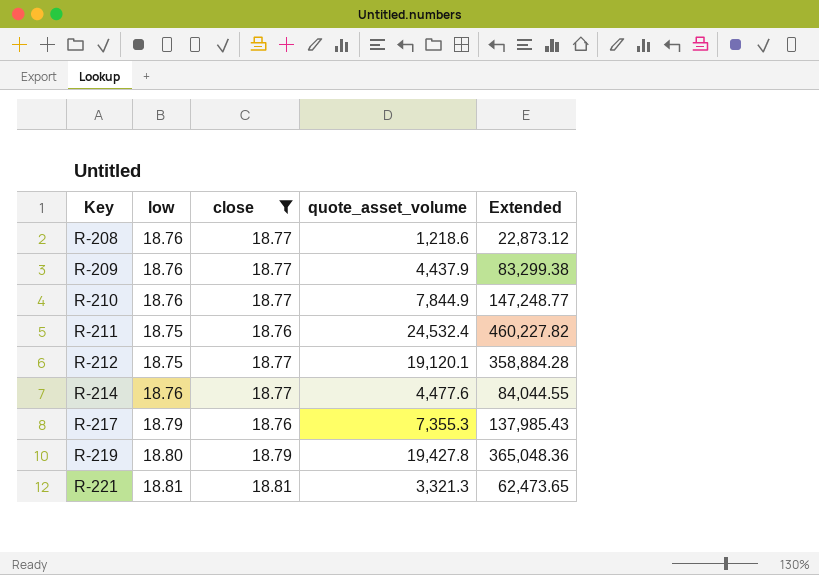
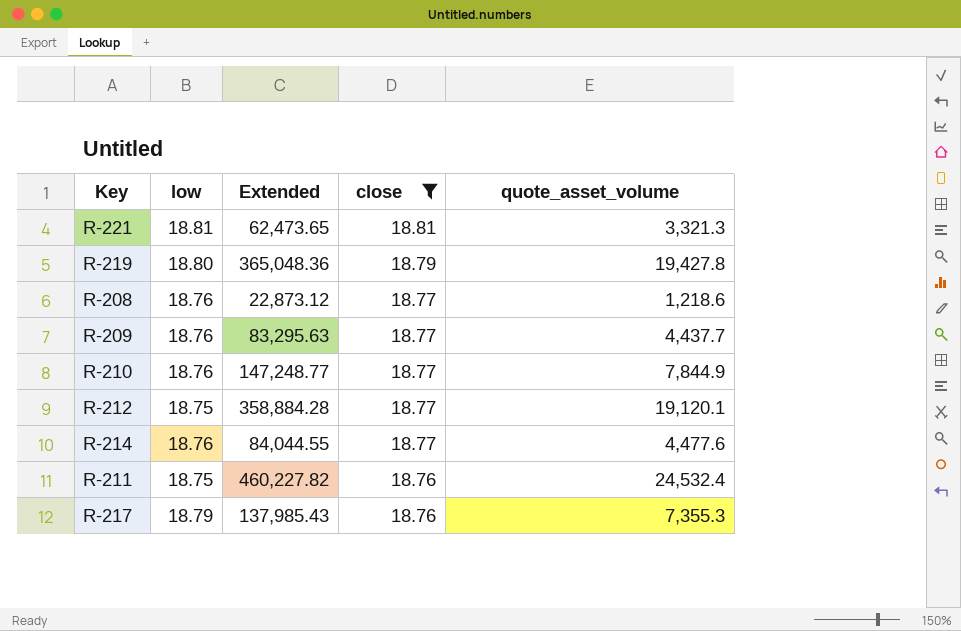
row order: Key ascending -> close descending
column Extended | position: 5 -> 3
R-209 | Extended: 83,299.38 -> 83,295.63
R-209 | quote_asset_volume: 4,437.9 -> 4,437.7

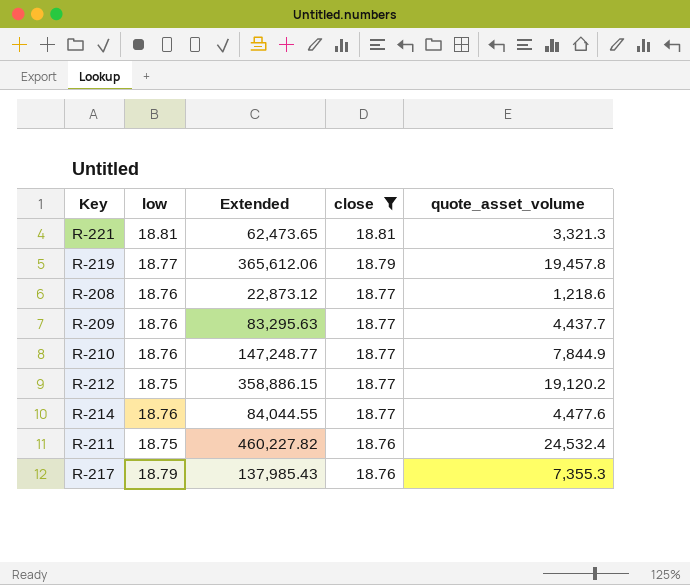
R-219 | low: 18.80 -> 18.77
R-219 | Extended: 365,048.36 -> 365,612.06
R-219 | quote_asset_volume: 19,427.8 -> 19,457.8
R-212 | Extended: 358,884.28 -> 358,886.15
R-212 | quote_asset_volume: 19,120.1 -> 19,120.2

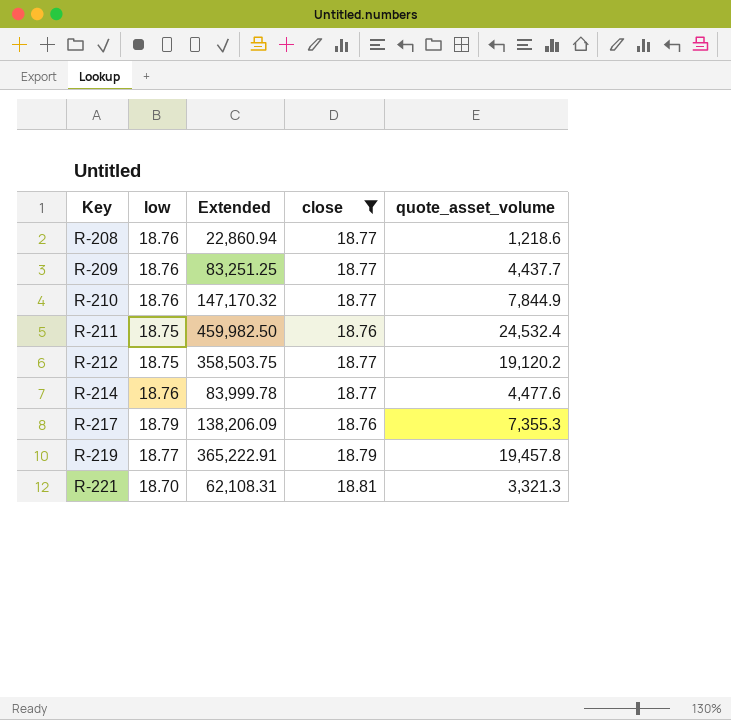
row order: close descending -> Key ascending
column Extended | formula: [close] * [quote_asset_volume] -> [low] * [quote_asset_volume]
R-221 | low: 18.81 -> 18.70

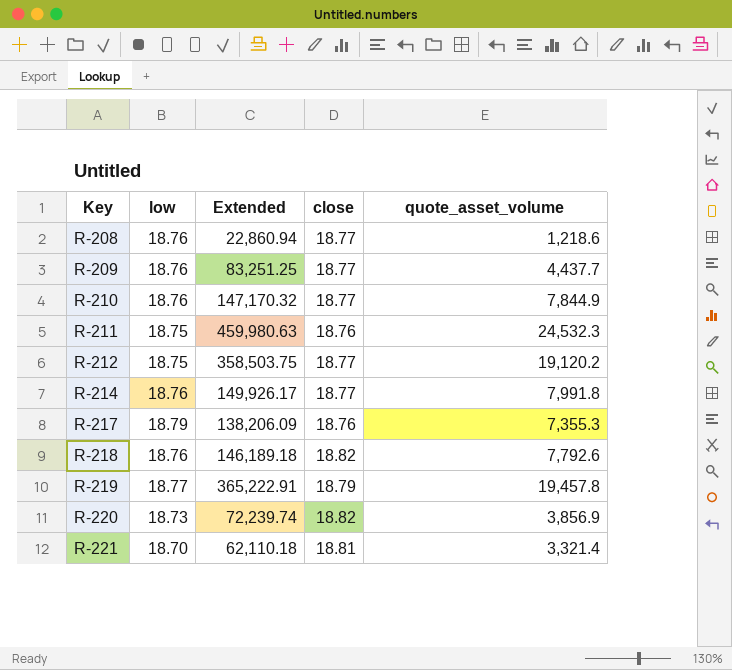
filter: close != 18.82 -> none
R-211 | Extended: 459,982.50 -> 459,980.63
R-211 | quote_asset_volume: 24,532.4 -> 24,532.3
R-214 | Extended: 83,999.78 -> 149,926.17
R-214 | quote_asset_volume: 4,477.6 -> 7,991.8
R-221 | Extended: 62,108.31 -> 62,110.18
R-221 | quote_asset_volume: 3,321.3 -> 3,321.4

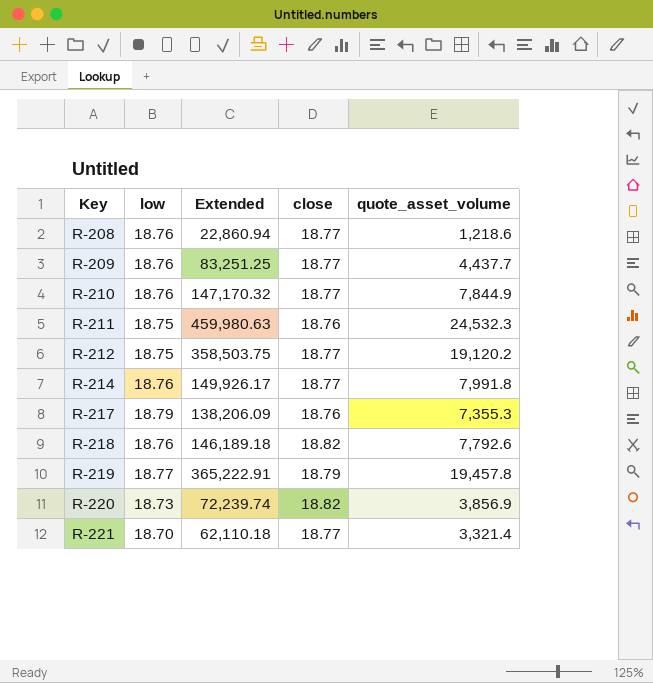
R-221 | close: 18.81 -> 18.77

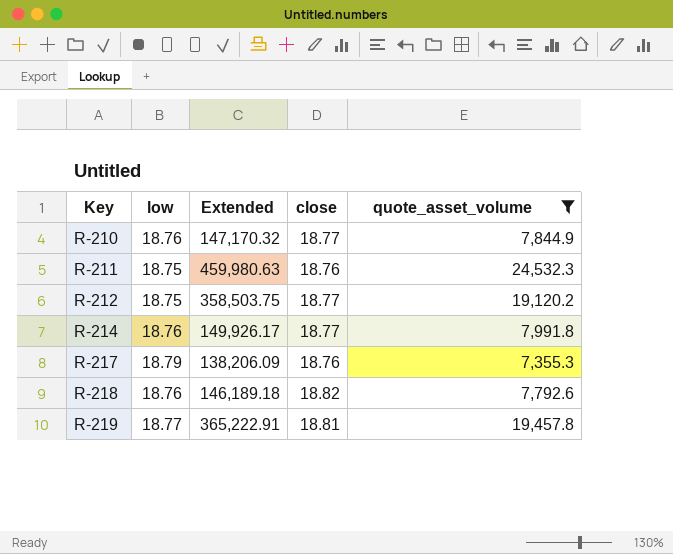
filter: none -> quote_asset_volume >= 7,355.3
R-219 | close: 18.79 -> 18.81

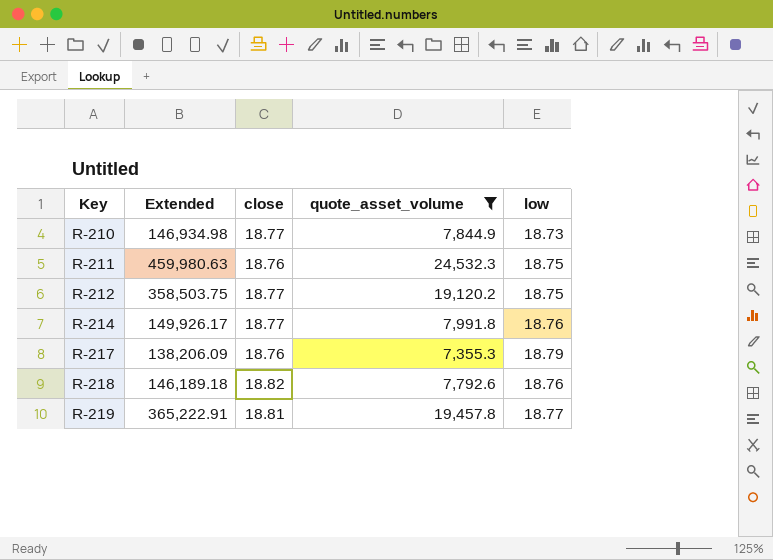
column low | position: 2 -> 5
R-210 | Extended: 147,170.32 -> 146,934.98
R-210 | low: 18.76 -> 18.73

